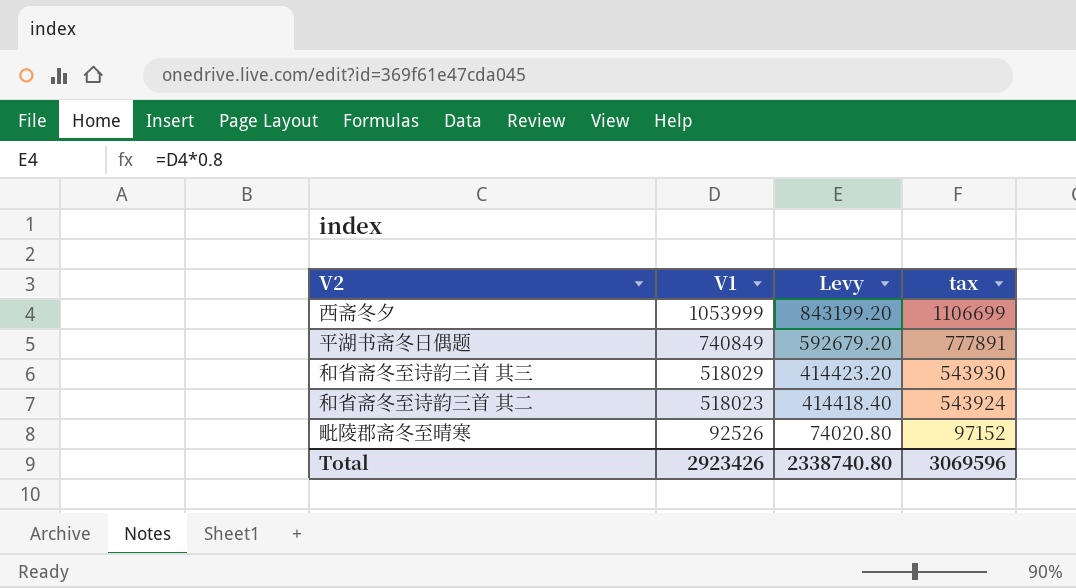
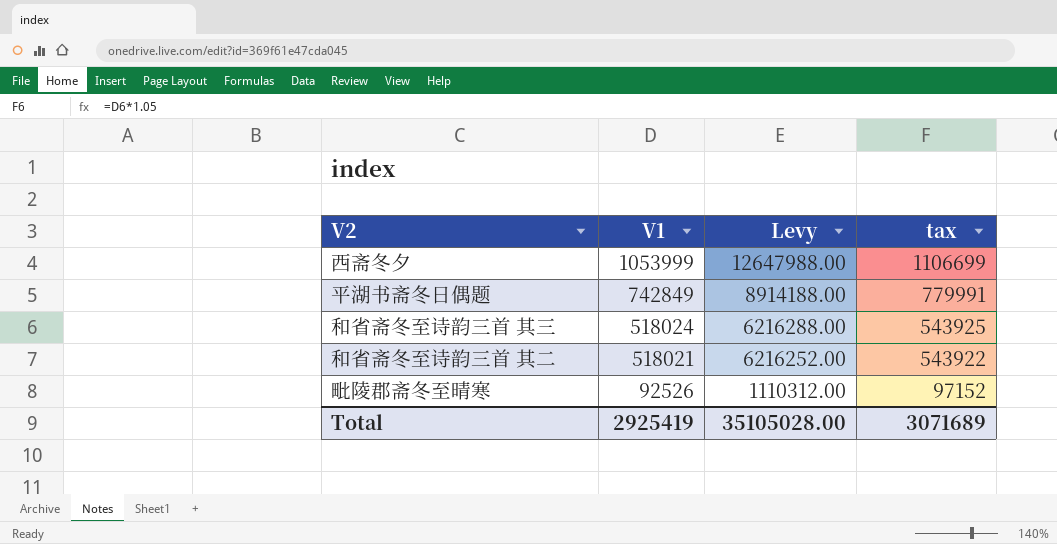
column Levy | formula: [V1] * 0.8 -> [V1] * 12
平湖书斋冬日偶题 | V1: 740849 -> 742849
平湖书斋冬日偶题 | tax: 777891 -> 779991
和省斋冬至诗韵三首 其三 | V1: 518029 -> 518024
和省斋冬至诗韵三首 其三 | tax: 543930 -> 543925
和省斋冬至诗韵三首 其二 | V1: 518023 -> 518021
和省斋冬至诗韵三首 其二 | tax: 543924 -> 543922
Total | V1: 2923426 -> 2925419
Total | Levy: 2338740.80 -> 35105028.00
Total | tax: 3069596 -> 3071689

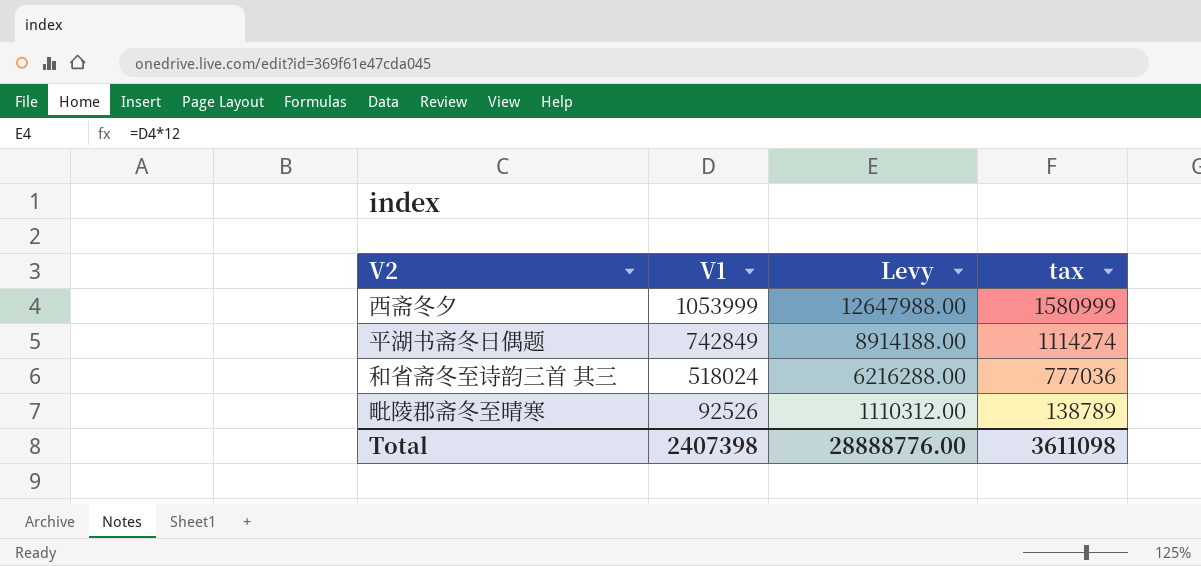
column tax | formula: [V1] * 1.05 -> [V1] * 1.5
row 和省斋冬至诗韵三首 其二: 518021 | 6216252.00 | 543922 -> none
Total | V1: 2925419 -> 2407398
Total | Levy: 35105028.00 -> 28888776.00
Total | tax: 3071689 -> 3611098

